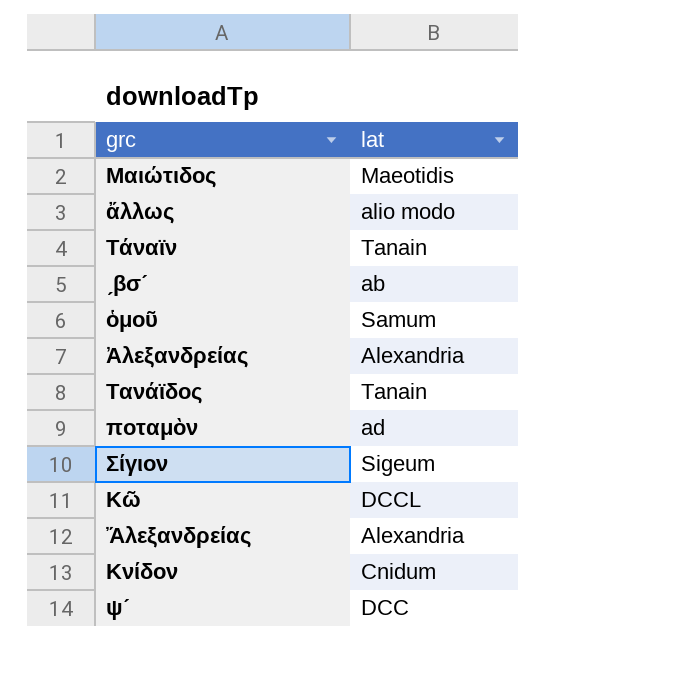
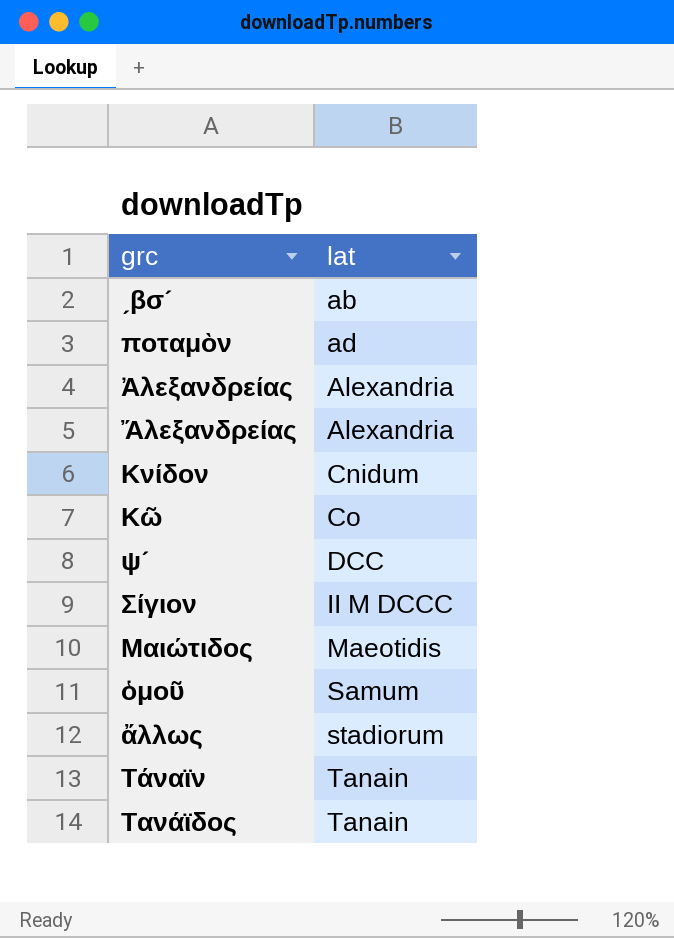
row order: none -> lat ascending
Κῶ | lat: DCCL -> Co
Σίγιον | lat: Sigeum -> II M DCCC
ἄλλως | lat: alio modo -> stadiorum

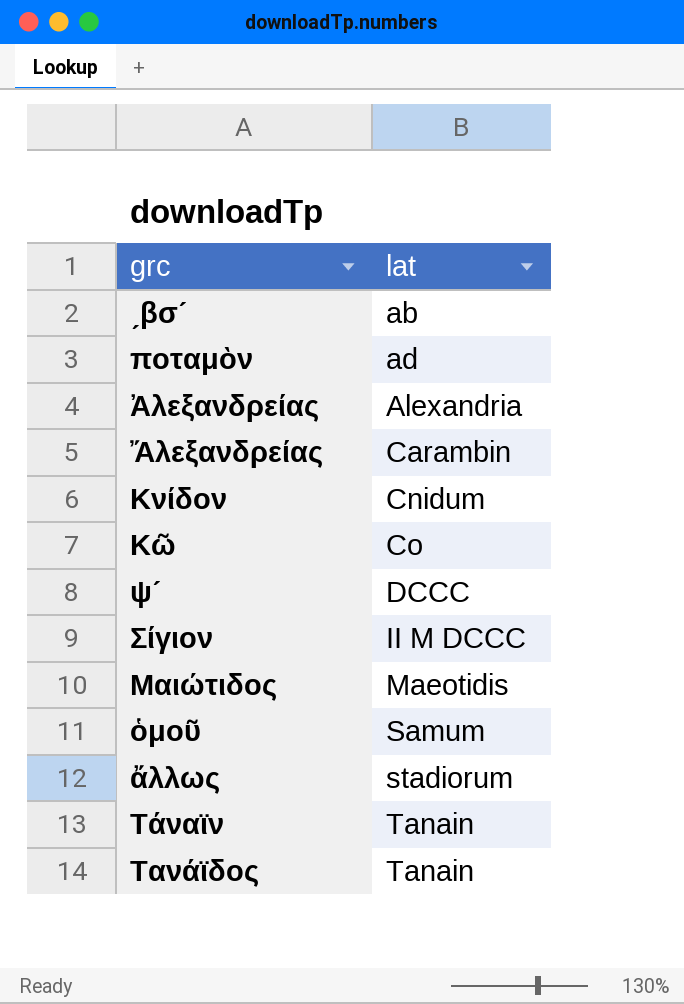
Ἄλεξανδρείας | lat: Alexandria -> Carambin
ψˊ | lat: DCC -> DCCC

